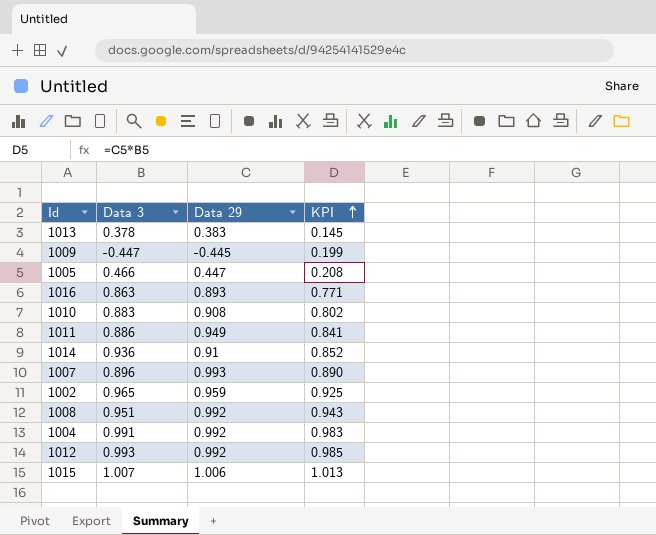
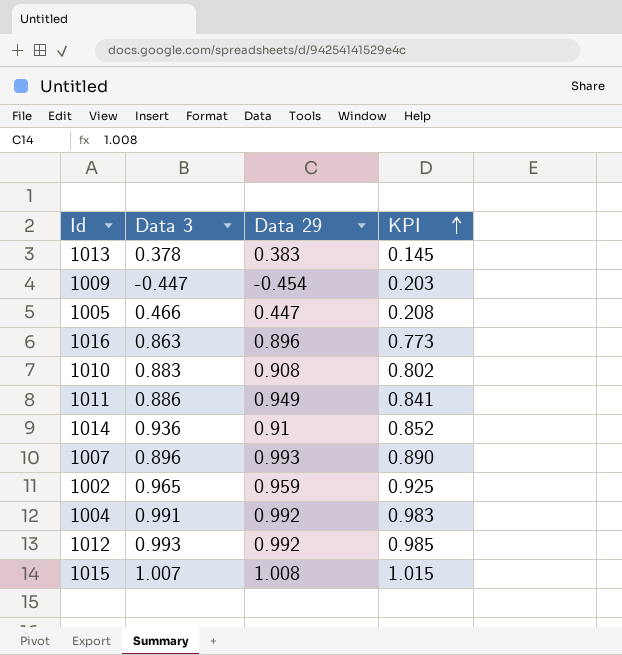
row 1008: 0.951 | 0.992 | 0.943 -> none
1009 | Data 29: -0.445 -> -0.454
1009 | KPI: 0.199 -> 0.203
1016 | Data 29: 0.893 -> 0.896
1016 | KPI: 0.771 -> 0.773
1015 | Data 29: 1.006 -> 1.008
1015 | KPI: 1.013 -> 1.015

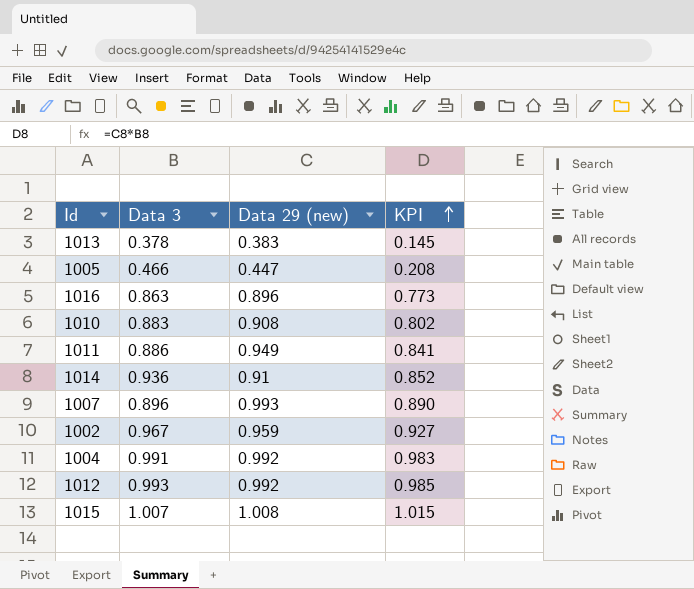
column name: Data 29 -> Data 29 (new)
row 1009: -0.447 | -0.454 | 0.203 -> none
1002 | Data 3: 0.965 -> 0.967
1002 | KPI: 0.925 -> 0.927

